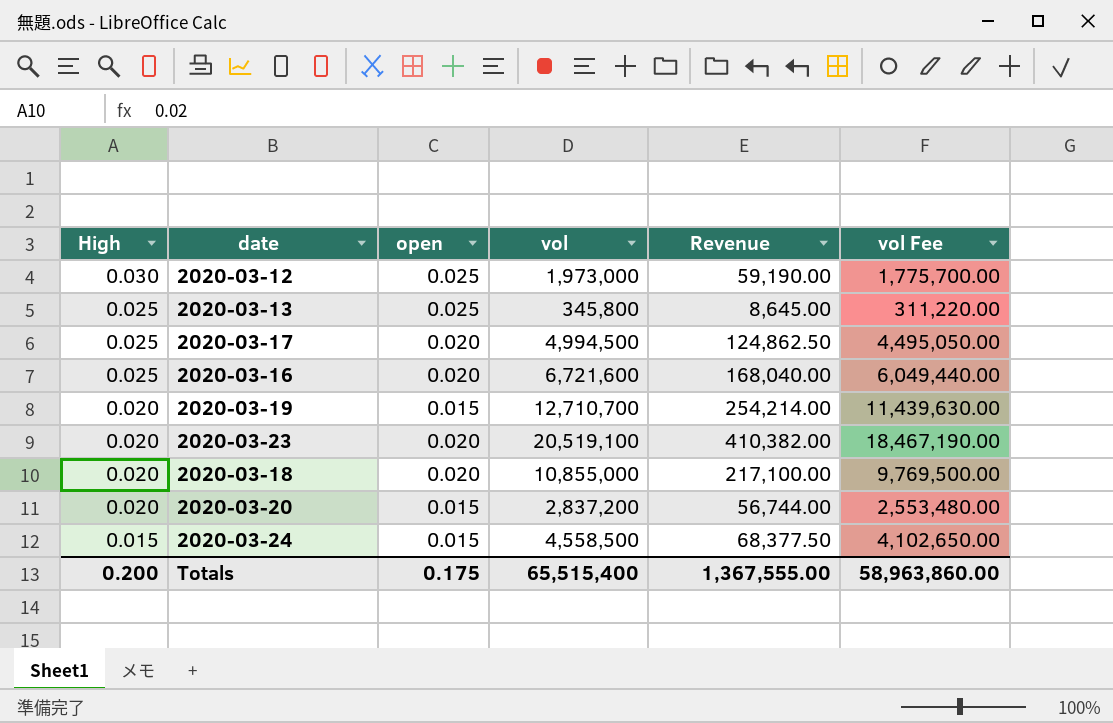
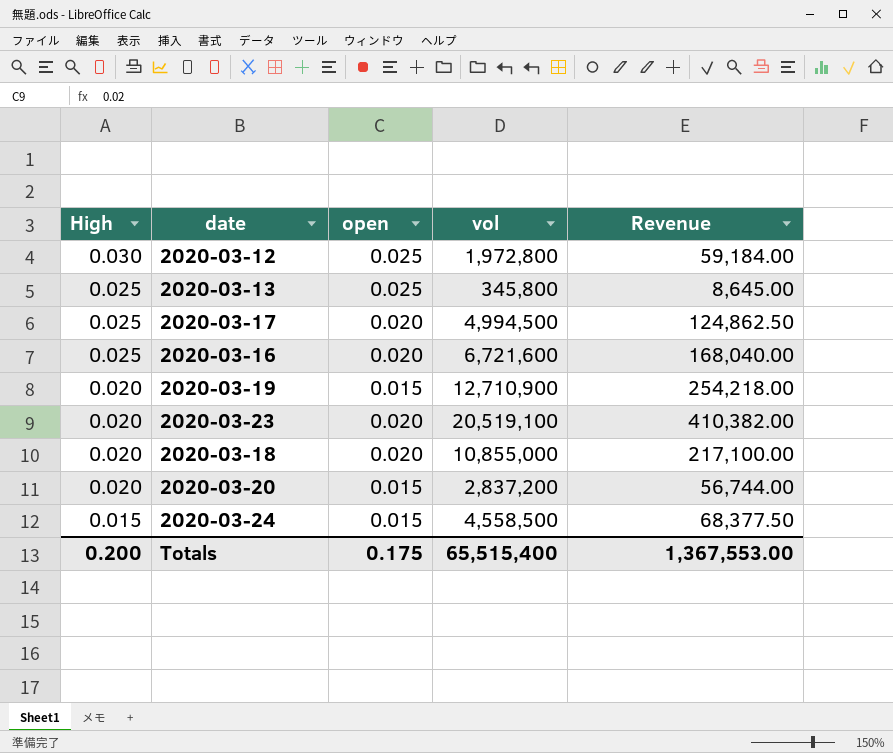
column vol Fee | formula: [vol] * 0.9 -> none
2020-03-12 | vol: 1,973,000 -> 1,972,800
2020-03-12 | Revenue: 59,190.00 -> 59,184.00
2020-03-19 | vol: 12,710,700 -> 12,710,900
2020-03-19 | Revenue: 254,214.00 -> 254,218.00
Totals | Revenue: 1,367,555.00 -> 1,367,553.00

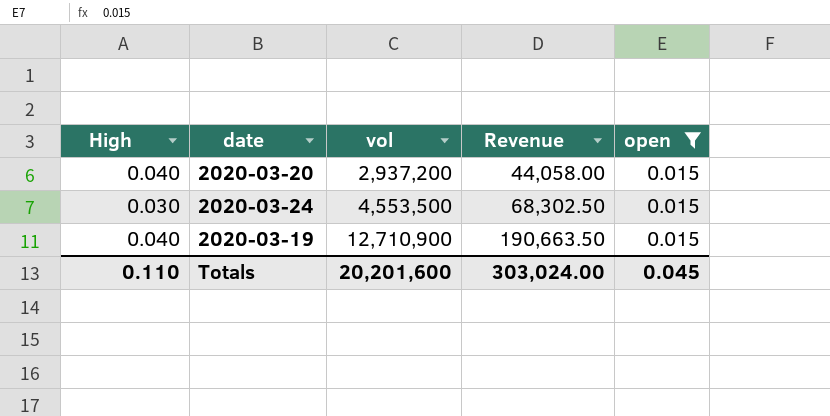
filter: none -> open = 0.015
row order: High descending -> vol ascending
column Revenue | formula: [High] * [vol] -> [vol] * [open]
column open | position: 3 -> 5
2020-03-20 | High: 0.020 -> 0.040
2020-03-20 | vol: 2,837,200 -> 2,937,200
2020-03-24 | High: 0.015 -> 0.030
2020-03-24 | vol: 4,558,500 -> 4,553,500
2020-03-19 | High: 0.020 -> 0.040
Totals | High: 0.200 -> 0.110
Totals | vol: 65,515,400 -> 20,201,600
Totals | Revenue: 1,367,553.00 -> 303,024.00
Totals | open: 0.175 -> 0.045

